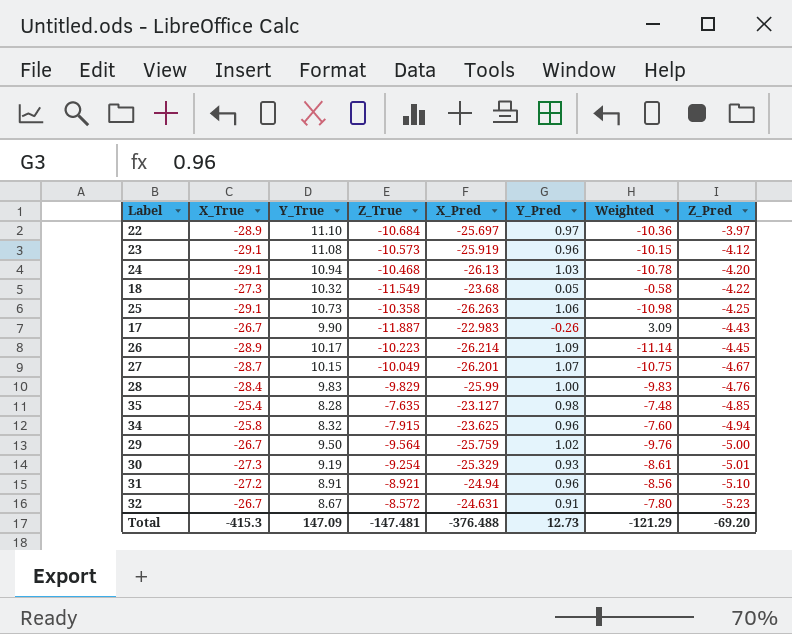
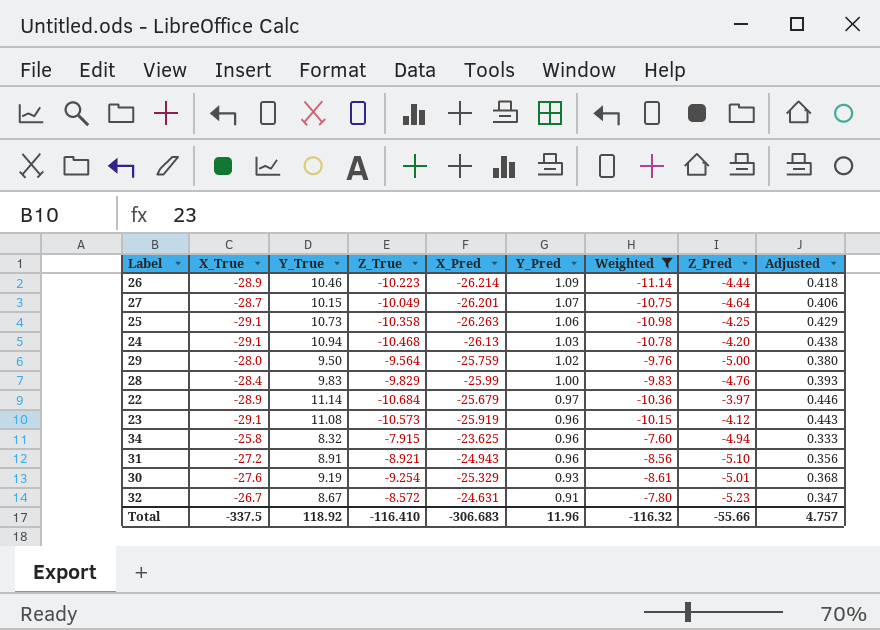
filter: none -> Weighted <= -7.60
row order: Z_Pred descending -> Y_Pred descending
column Adjusted | formula: none -> [Y_True] * 0.04
26 | Y_True: 10.17 -> 10.46
26 | Z_Pred: -4.45 -> -4.44
27 | Z_Pred: -4.67 -> -4.64
29 | X_True: -26.7 -> -28.0
22 | Y_True: 11.10 -> 11.14
22 | X_Pred: -25.697 -> -25.679
31 | X_Pred: -24.94 -> -24.943
30 | X_True: -27.3 -> -27.6
Total | X_True: -415.3 -> -337.5
Total | Y_True: 147.09 -> 118.92
Total | Z_True: -147.481 -> -116.410
Total | X_Pred: -376.488 -> -306.683
Total | Y_Pred: 12.73 -> 11.96
Total | Weighted: -121.29 -> -116.32
Total | Z_Pred: -69.20 -> -55.66

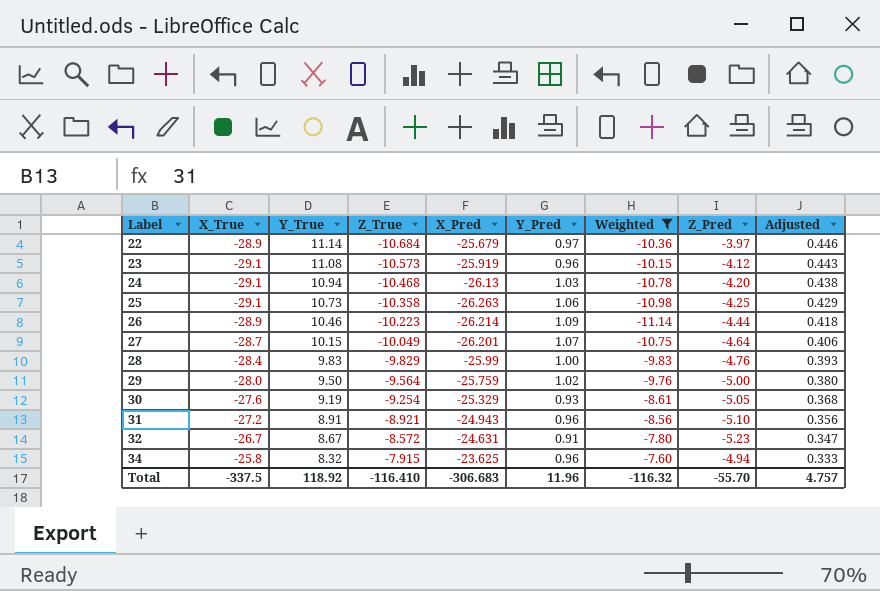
row order: Y_Pred descending -> Label ascending
30 | Z_Pred: -5.01 -> -5.05
Total | Z_Pred: -55.66 -> -55.70

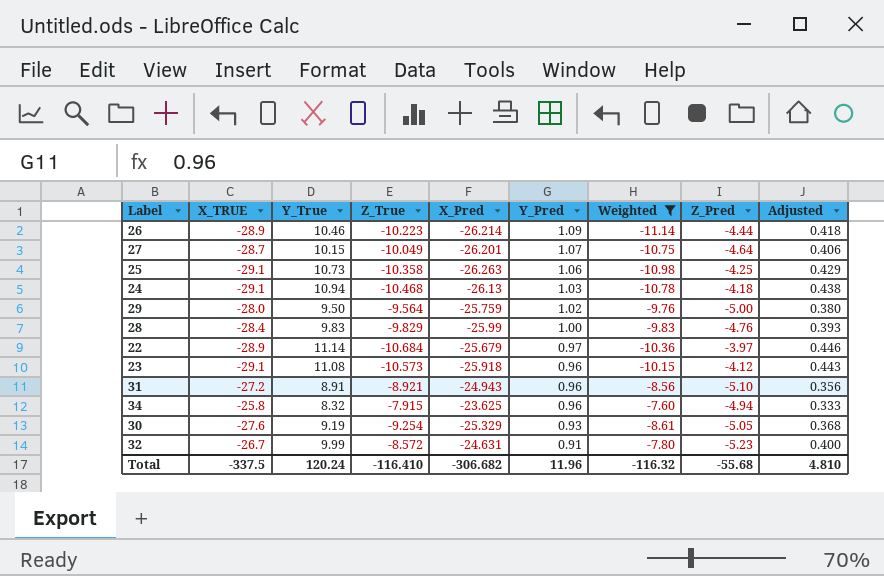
row order: Label ascending -> Y_Pred descending
column name: X_True -> X_TRUE
24 | Z_Pred: -4.20 -> -4.18
23 | X_Pred: -25.919 -> -25.918
32 | Y_True: 8.67 -> 9.99
32 | Adjusted: 0.347 -> 0.400
Total | Y_True: 118.92 -> 120.24
Total | X_Pred: -306.683 -> -306.682
Total | Z_Pred: -55.70 -> -55.68
Total | Adjusted: 4.757 -> 4.810

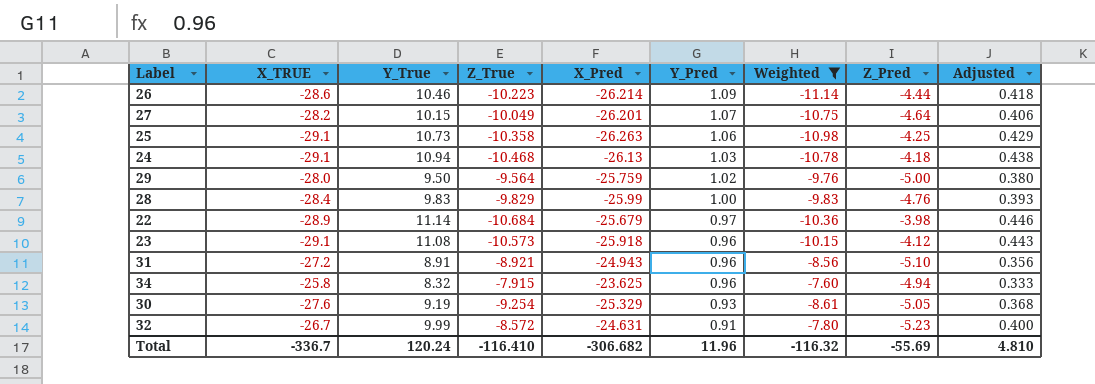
26 | X_TRUE: -28.9 -> -28.6
27 | X_TRUE: -28.7 -> -28.2
22 | Z_Pred: -3.97 -> -3.98
Total | X_TRUE: -337.5 -> -336.7
Total | Z_Pred: -55.68 -> -55.69

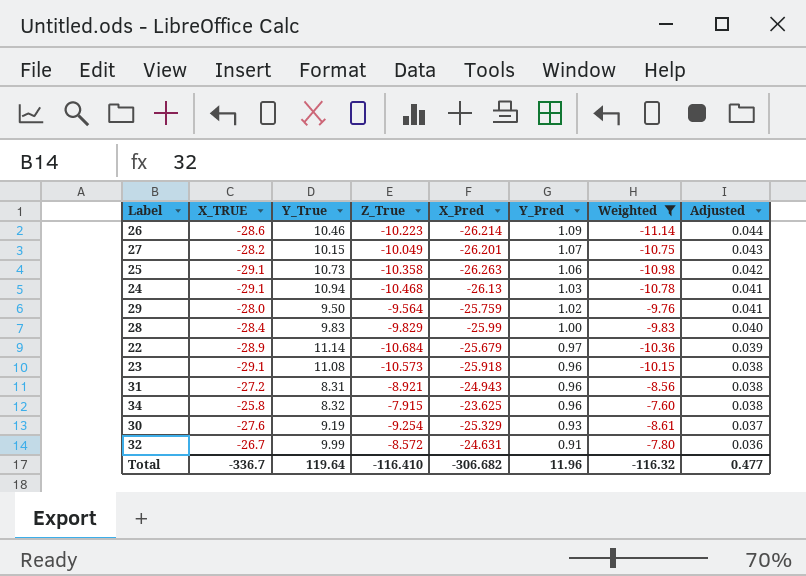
column Z_Pred | position: 8 -> none
column Adjusted | formula: [Y_True] * 0.04 -> [Y_Pred] * 0.04
31 | Y_True: 8.91 -> 8.31
Total | Y_True: 120.24 -> 119.64
Total | Adjusted: 4.810 -> 0.477

